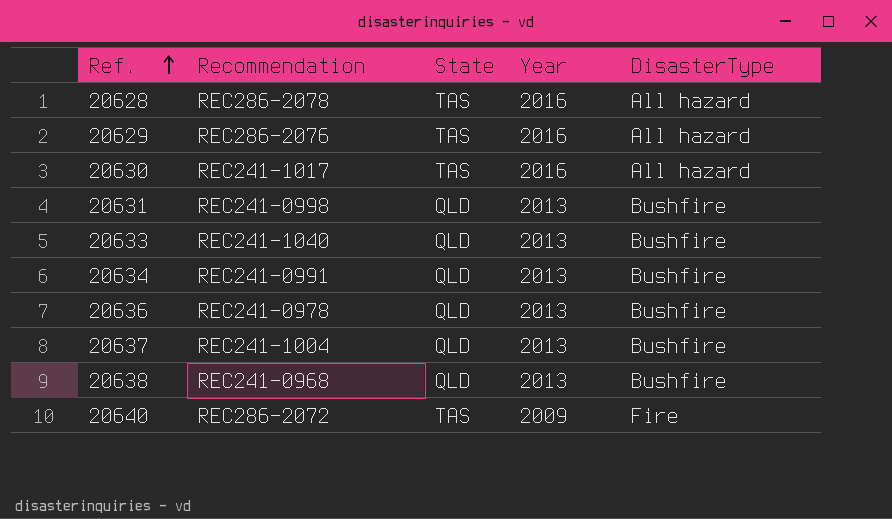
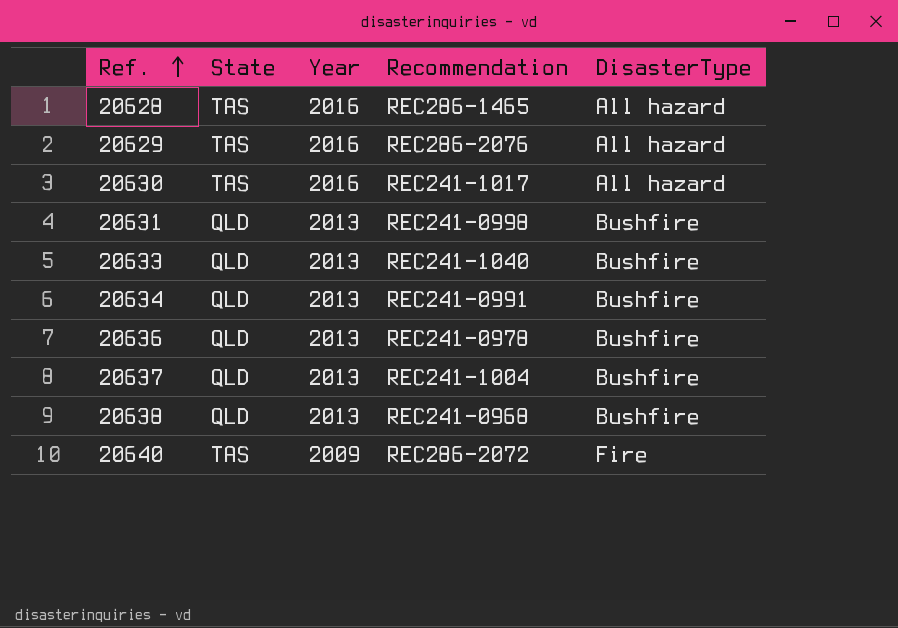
column Recommendation | position: 2 -> 4
20628 | Recommendation: REC286-2078 -> REC286-1465

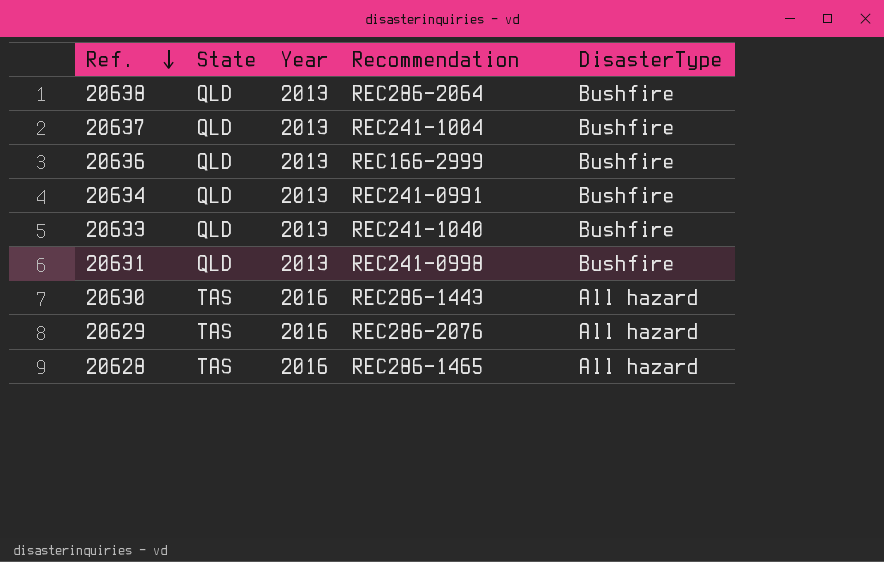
row order: Ref. ascending -> Ref. descending
row 20640: TAS | 2009 | REC286-2072 | Fire -> none
20638 | Recommendation: REC241-0968 -> REC286-2064
20636 | Recommendation: REC241-0978 -> REC166-2999
20630 | Recommendation: REC241-1017 -> REC286-1443

